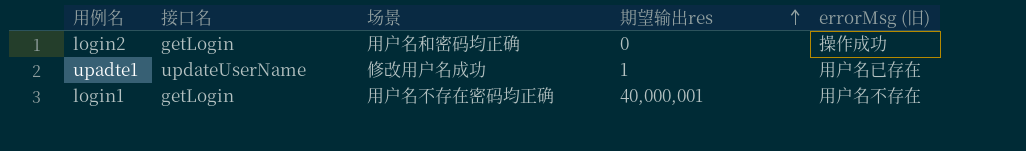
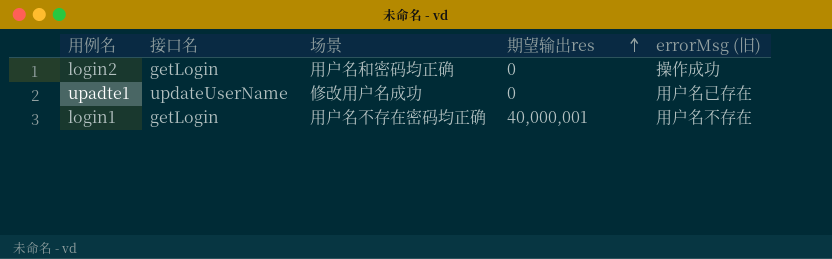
upadte1 | 期望输出res: 1 -> 0

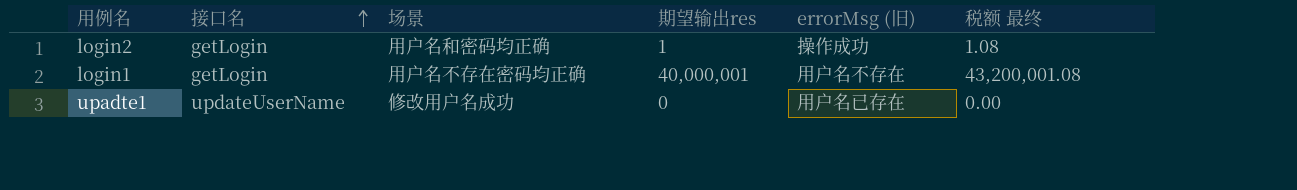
row order: 期望输出res ascending -> 接口名 ascending
column 税额 最终 | formula: none -> [期望输出res] * 1.08
login2 | 期望输出res: 0 -> 1

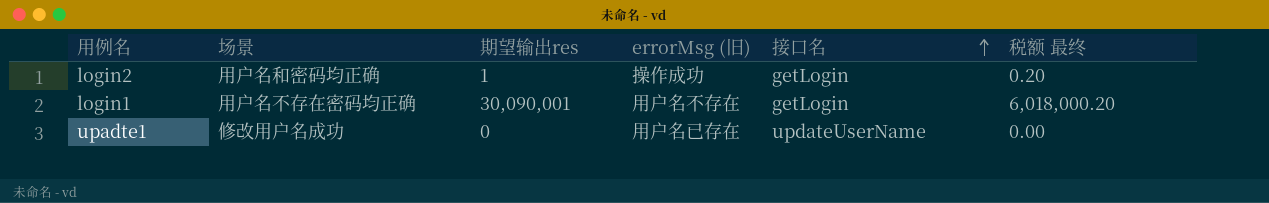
column 接口名 | position: 2 -> 5
column 税额 最终 | formula: [期望输出res] * 1.08 -> [期望输出res] * 0.2
login1 | 期望输出res: 40,000,001 -> 30,090,001

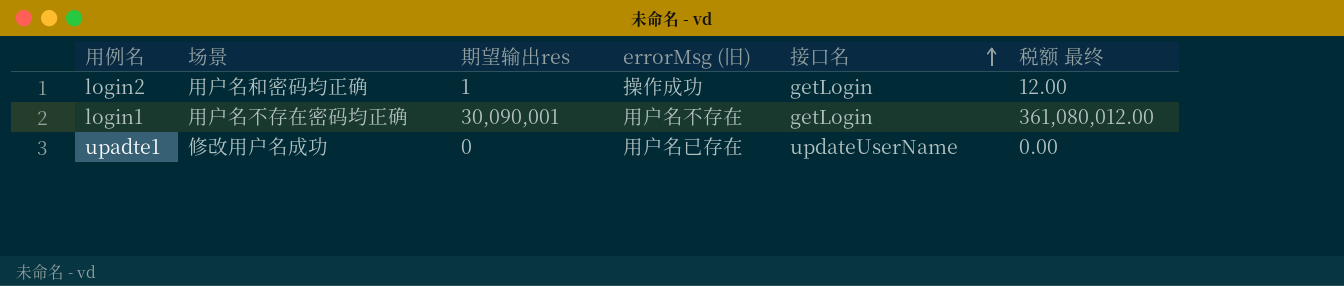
column 税额 最终 | formula: [期望输出res] * 0.2 -> [期望输出res] * 12

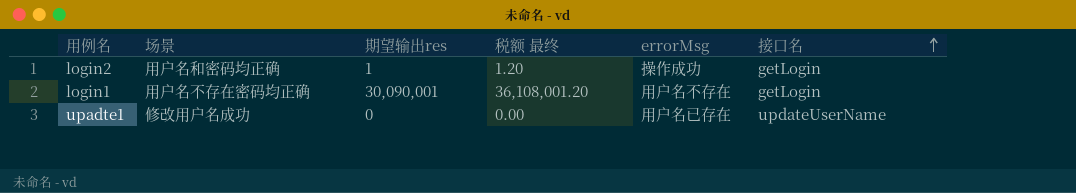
column 税额 最终 | formula: [期望输出res] * 12 -> [期望输出res] * 1.2
column 税额 最终 | position: 6 -> 4
column name: errorMsg (旧) -> errorMsg

